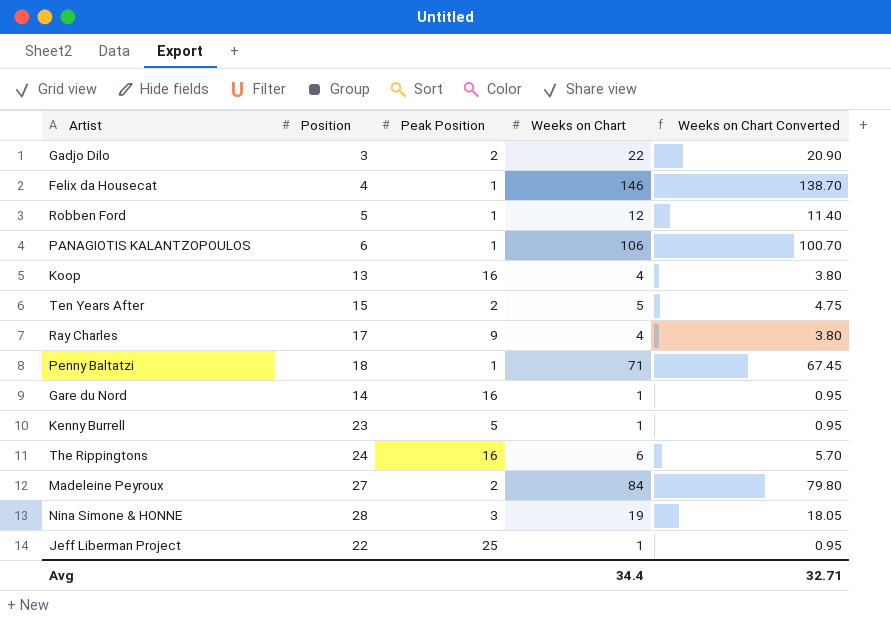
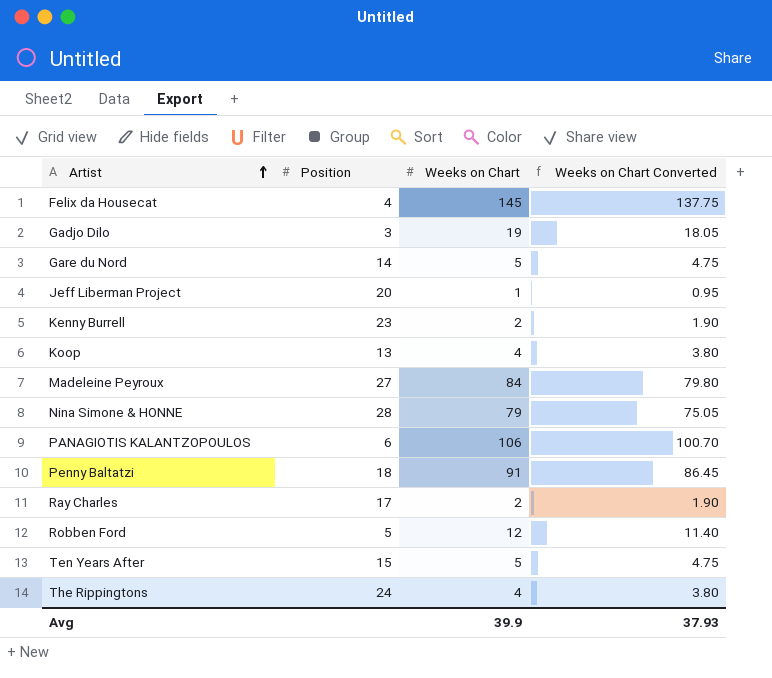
row order: none -> Artist ascending
column Peak Position | position: 3 -> none
Felix da Housecat | Weeks on Chart: 146 -> 145
Felix da Housecat | Weeks on Chart Converted: 138.70 -> 137.75
Gadjo Dilo | Weeks on Chart: 22 -> 19
Gadjo Dilo | Weeks on Chart Converted: 20.90 -> 18.05
Gare du Nord | Weeks on Chart: 1 -> 5
Gare du Nord | Weeks on Chart Converted: 0.95 -> 4.75
Jeff Liberman Project | Position: 22 -> 20
Kenny Burrell | Weeks on Chart: 1 -> 2
Kenny Burrell | Weeks on Chart Converted: 0.95 -> 1.90
Nina Simone & HONNE | Weeks on Chart: 19 -> 79
Nina Simone & HONNE | Weeks on Chart Converted: 18.05 -> 75.05
Penny Baltatzi | Weeks on Chart: 71 -> 91
Penny Baltatzi | Weeks on Chart Converted: 67.45 -> 86.45
Ray Charles | Weeks on Chart: 4 -> 2
Ray Charles | Weeks on Chart Converted: 3.80 -> 1.90
The Rippingtons | Weeks on Chart: 6 -> 4
The Rippingtons | Weeks on Chart Converted: 5.70 -> 3.80
Avg | Weeks on Chart: 34.4 -> 39.9
Avg | Weeks on Chart Converted: 32.71 -> 37.93

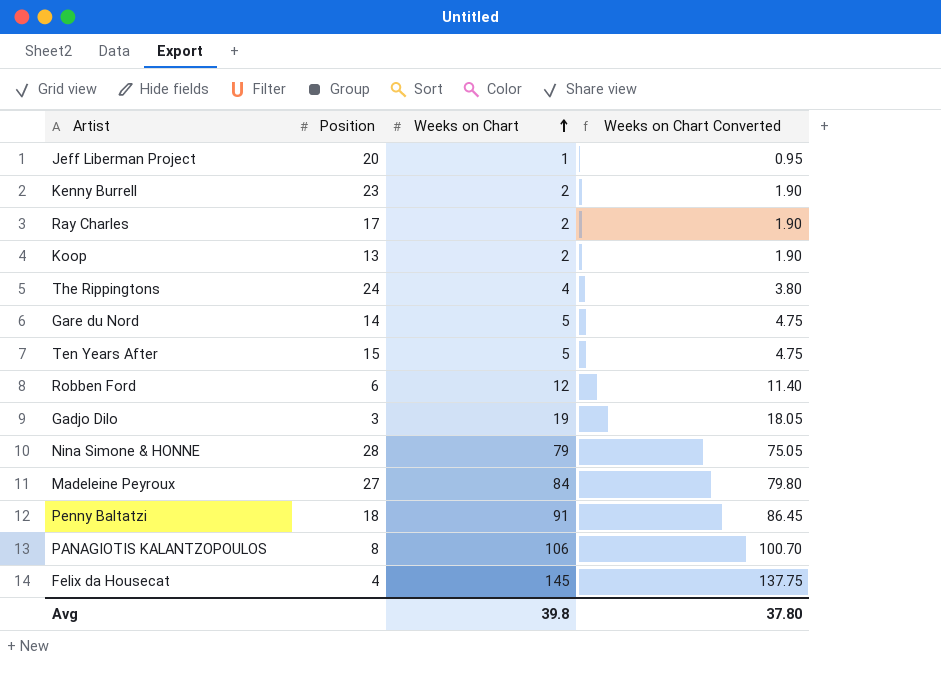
row order: Artist ascending -> Weeks on Chart ascending
Koop | Weeks on Chart: 4 -> 2
Koop | Weeks on Chart Converted: 3.80 -> 1.90
Robben Ford | Position: 5 -> 6
PANAGIOTIS KALANTZOPOULOS | Position: 6 -> 8
Avg | Weeks on Chart: 39.9 -> 39.8
Avg | Weeks on Chart Converted: 37.93 -> 37.80

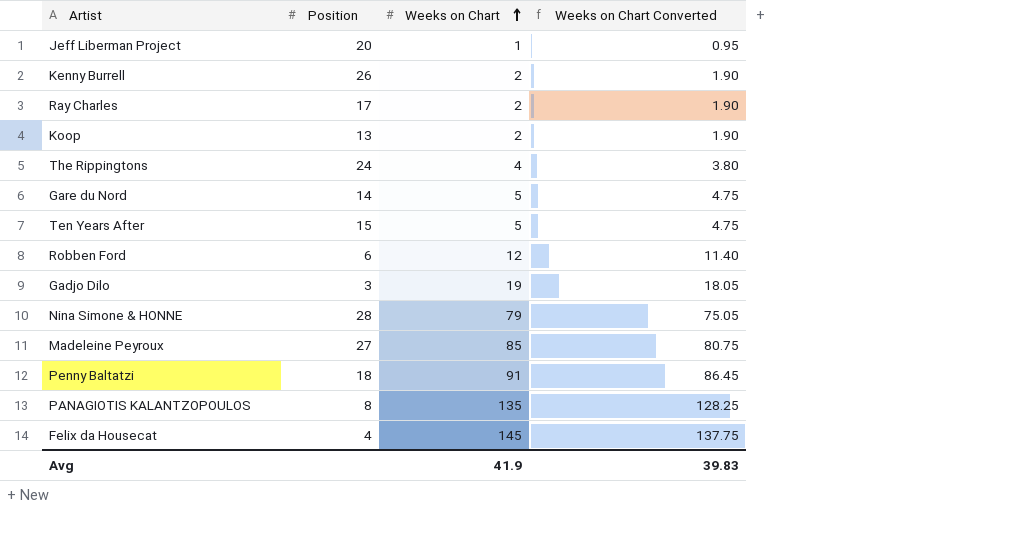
Kenny Burrell | Position: 23 -> 26
Madeleine Peyroux | Weeks on Chart: 84 -> 85
Madeleine Peyroux | Weeks on Chart Converted: 79.80 -> 80.75
PANAGIOTIS KALANTZOPOULOS | Weeks on Chart: 106 -> 135
PANAGIOTIS KALANTZOPOULOS | Weeks on Chart Converted: 100.70 -> 128.25
Avg | Weeks on Chart: 39.8 -> 41.9
Avg | Weeks on Chart Converted: 37.80 -> 39.83

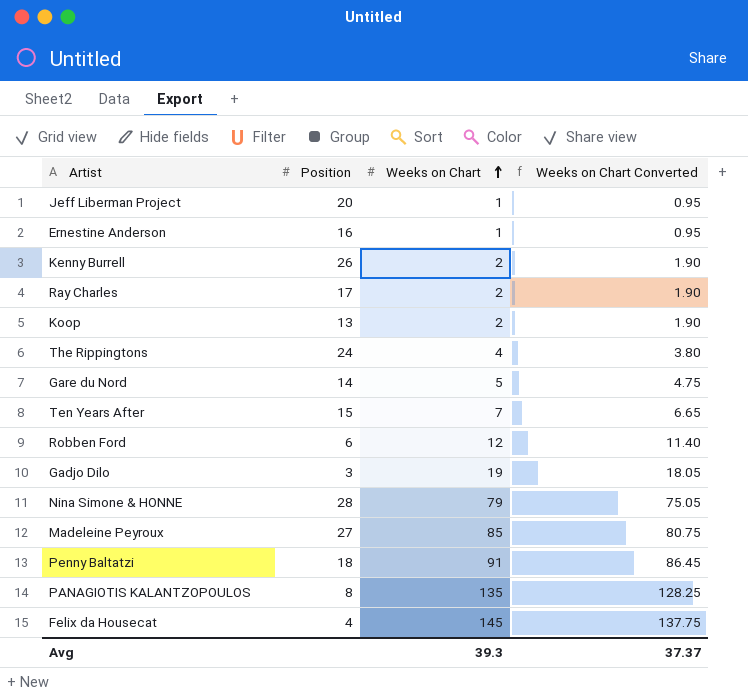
row Ernestine Anderson: none -> 16 | 1 | 0.95
Ten Years After | Weeks on Chart: 5 -> 7
Ten Years After | Weeks on Chart Converted: 4.75 -> 6.65
Avg | Weeks on Chart: 41.9 -> 39.3
Avg | Weeks on Chart Converted: 39.83 -> 37.37

